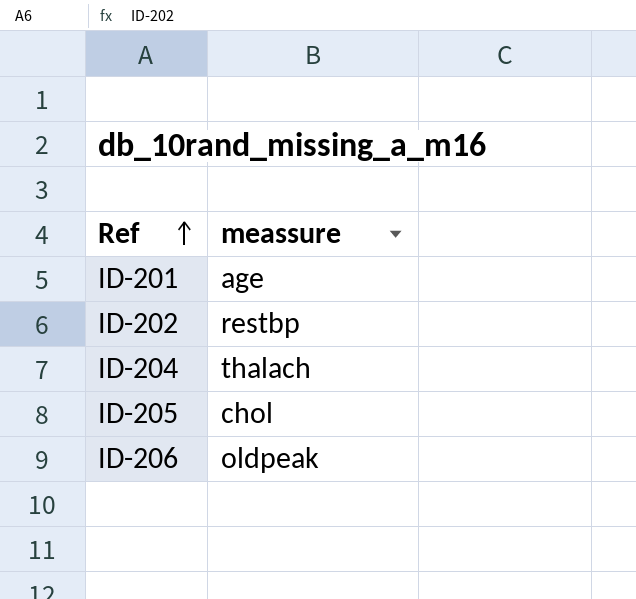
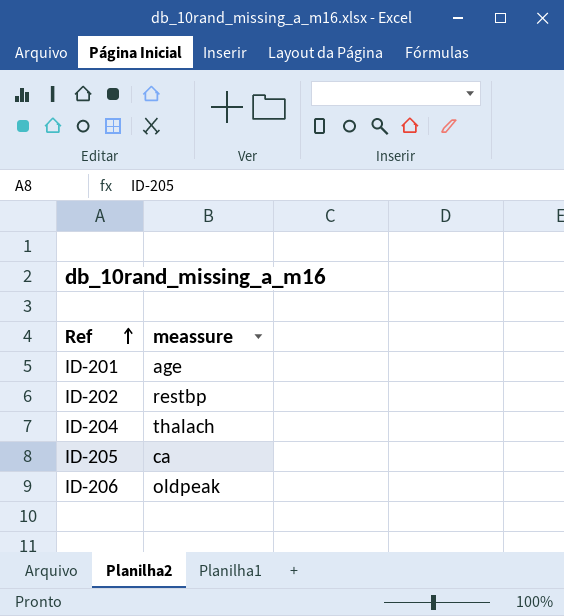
ID-205 | meassure: chol -> ca

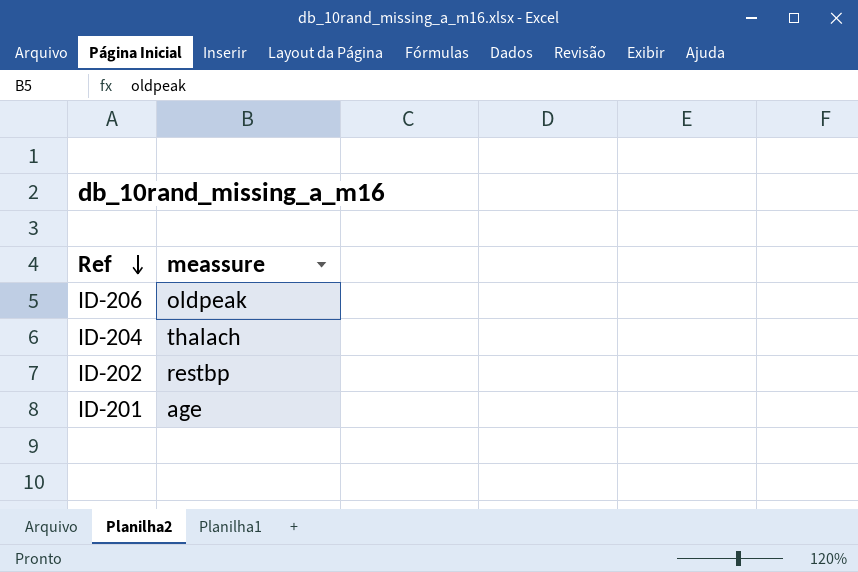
row order: Ref ascending -> Ref descending
row ID-205: ca -> none

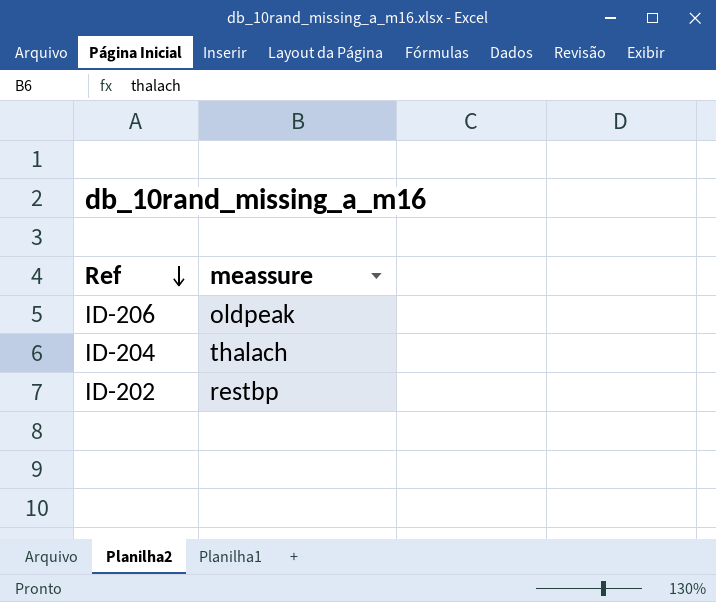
row ID-201: age -> none

